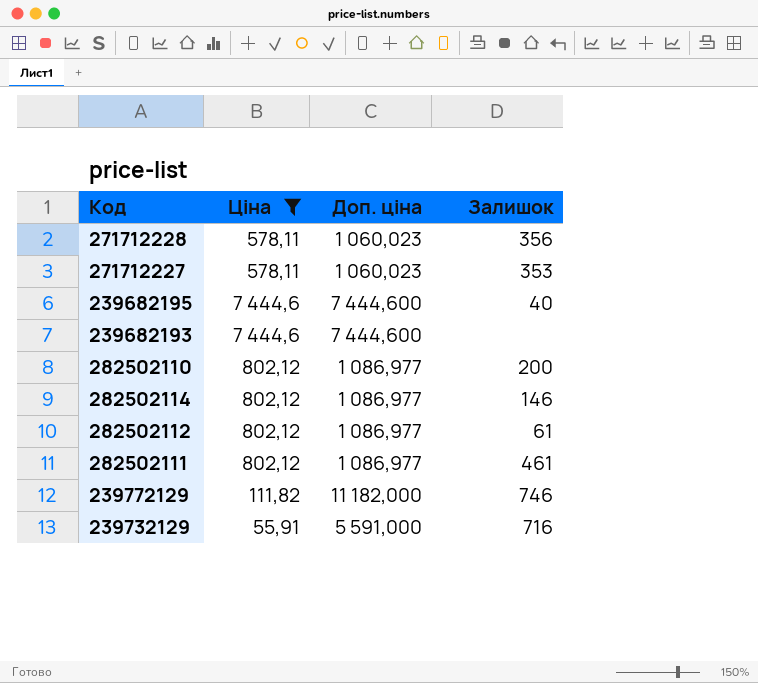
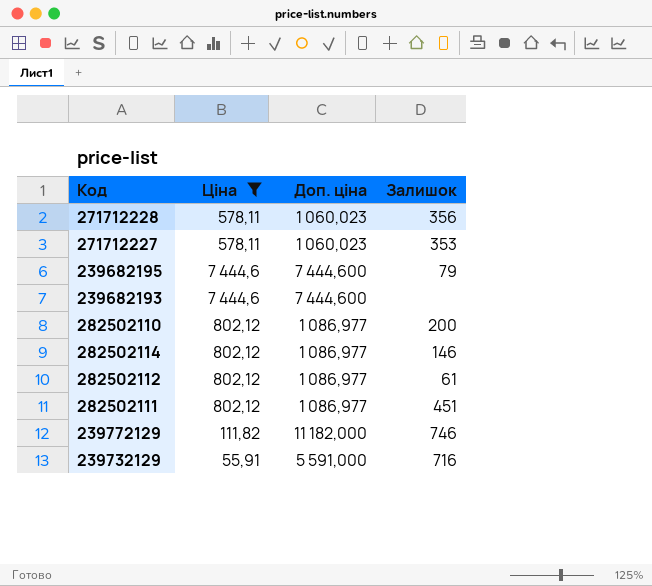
239682195 | Залишок: 40 -> 79
282502111 | Залишок: 461 -> 451

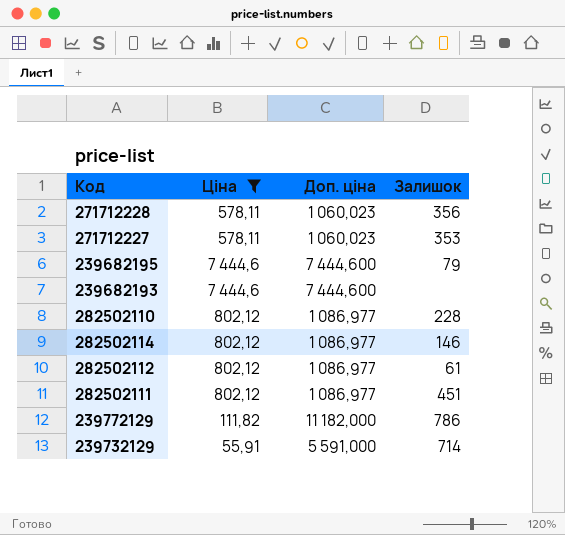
282502110 | Залишок: 200 -> 228
239772129 | Залишок: 746 -> 786
239732129 | Залишок: 716 -> 714

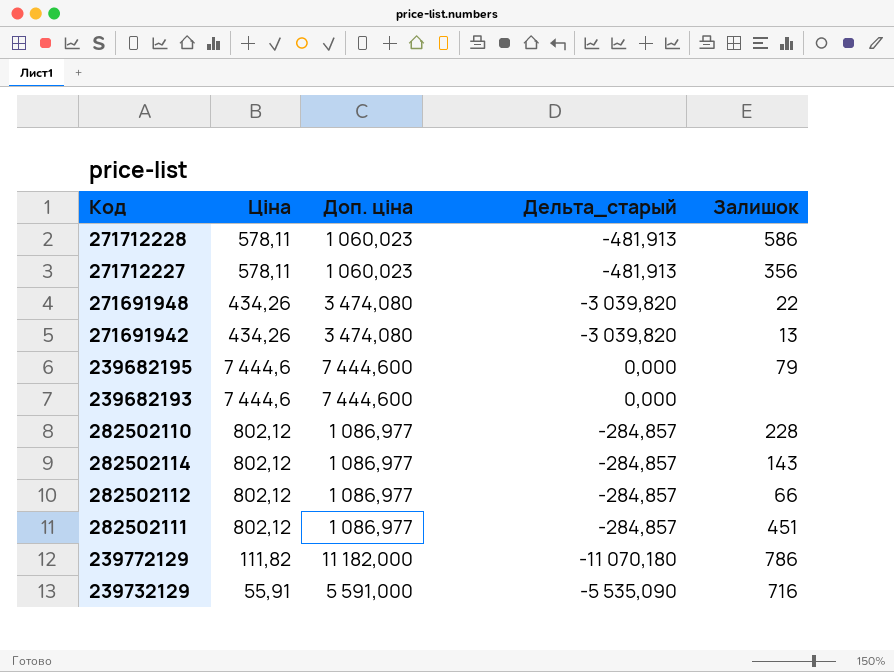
filter: Ціна != 434,26 -> none
column Дельта_старый | formula: none -> [Ціна] - [Доп. ціна]
271712228 | Залишок: 356 -> 586
271712227 | Залишок: 353 -> 356
282502114 | Залишок: 146 -> 143
282502112 | Залишок: 61 -> 66
239732129 | Залишок: 714 -> 716

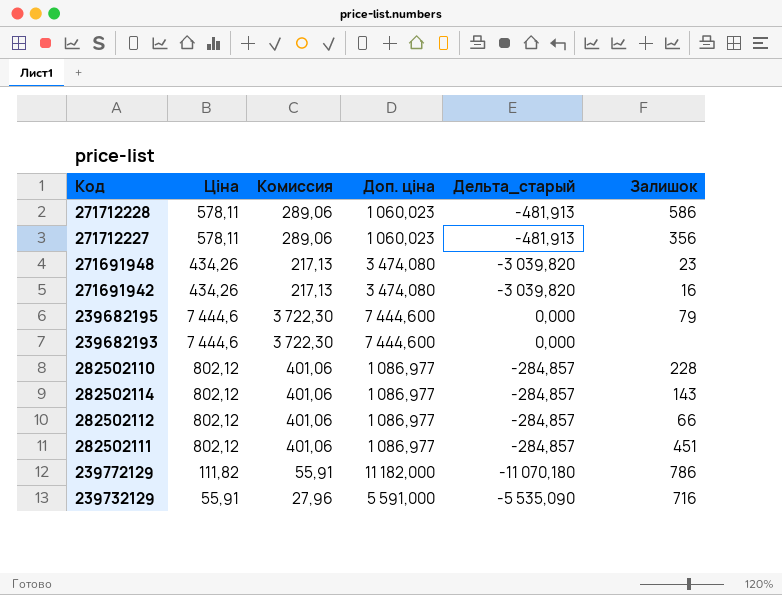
column Комиссия | formula: none -> [Ціна] * 0,5
271691948 | Залишок: 22 -> 23
271691942 | Залишок: 13 -> 16

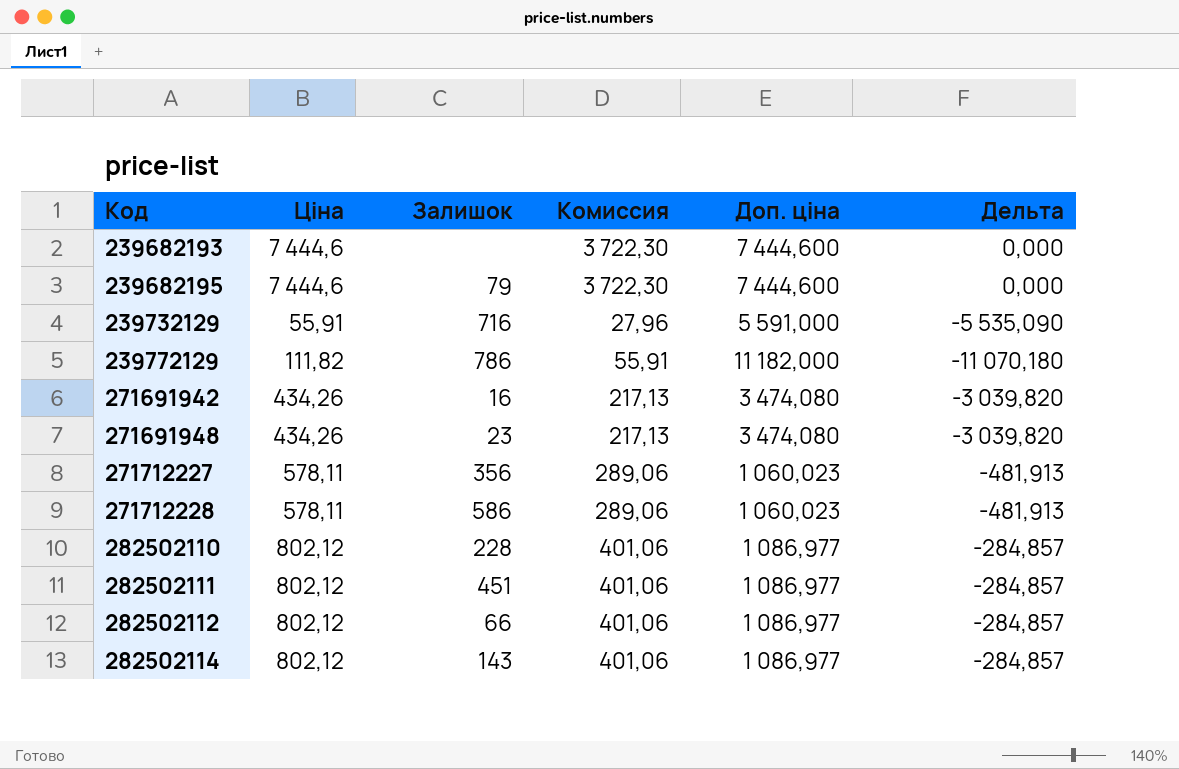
row order: none -> Код ascending
column Залишок | position: 6 -> 3
column name: Дельта_старый -> Дельта

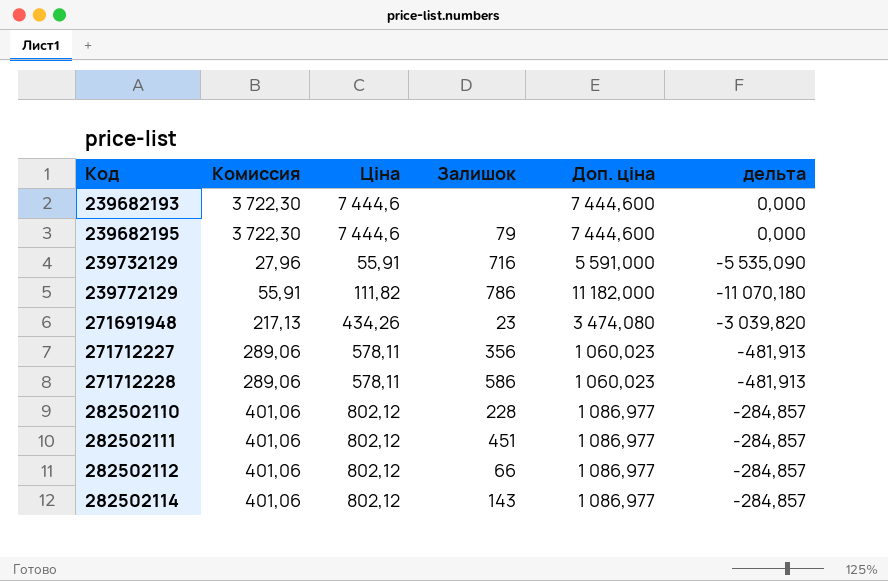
column Комиссия | position: 4 -> 2
column name: Дельта -> дельта
row 271691942: 434,26 | 16 | 217,13 | 3 474,080 | -3 039,820 -> none

